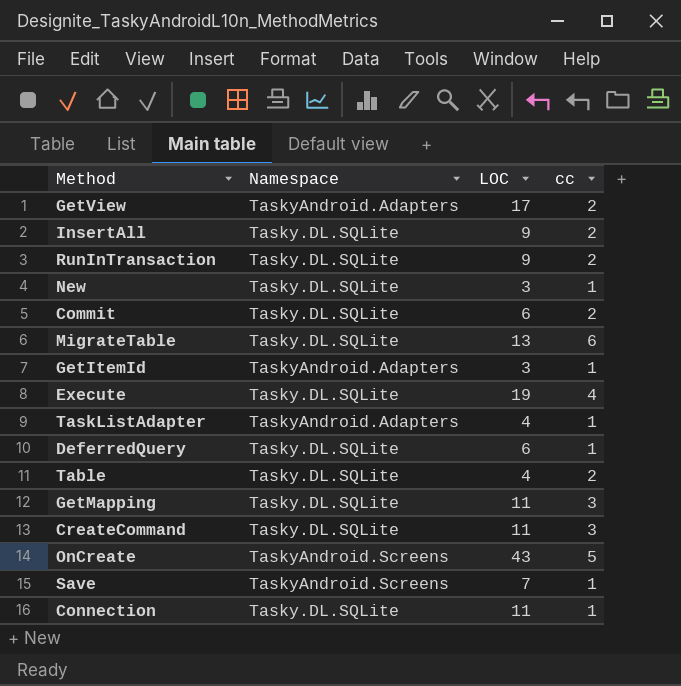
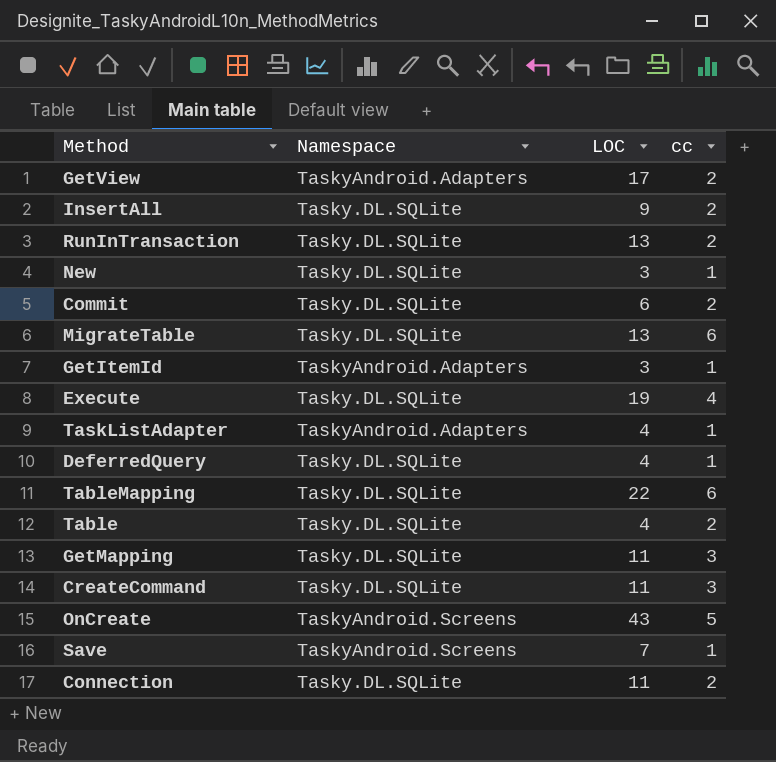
RunInTransaction | LOC: 9 -> 13
DeferredQuery | LOC: 6 -> 4
row TableMapping: none -> Tasky.DL.SQLite | 22 | 6
Connection | cc: 1 -> 2

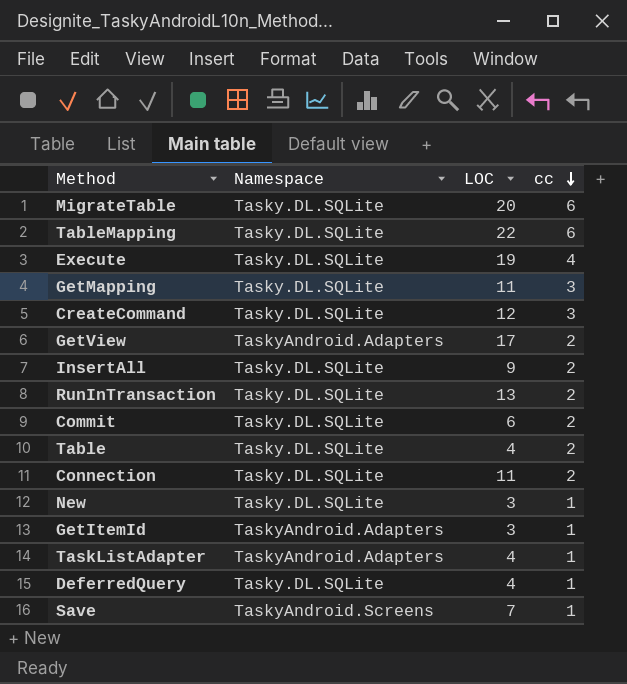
row order: none -> cc descending
row OnCreate: TaskyAndroid.Screens | 43 | 5 -> none
MigrateTable | LOC: 13 -> 20
CreateCommand | LOC: 11 -> 12

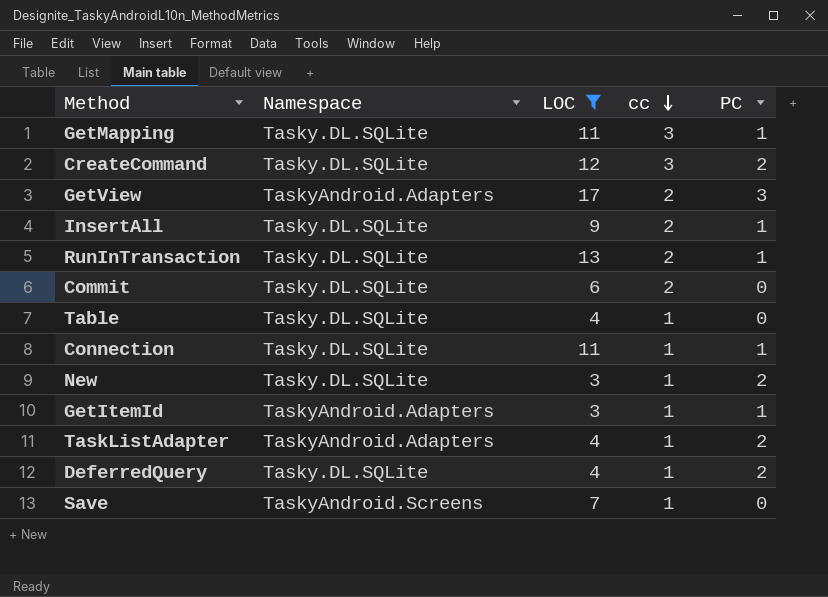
filter: none -> LOC <= 17
column PC | position: none -> 5
Table | cc: 2 -> 1
Connection | cc: 2 -> 1

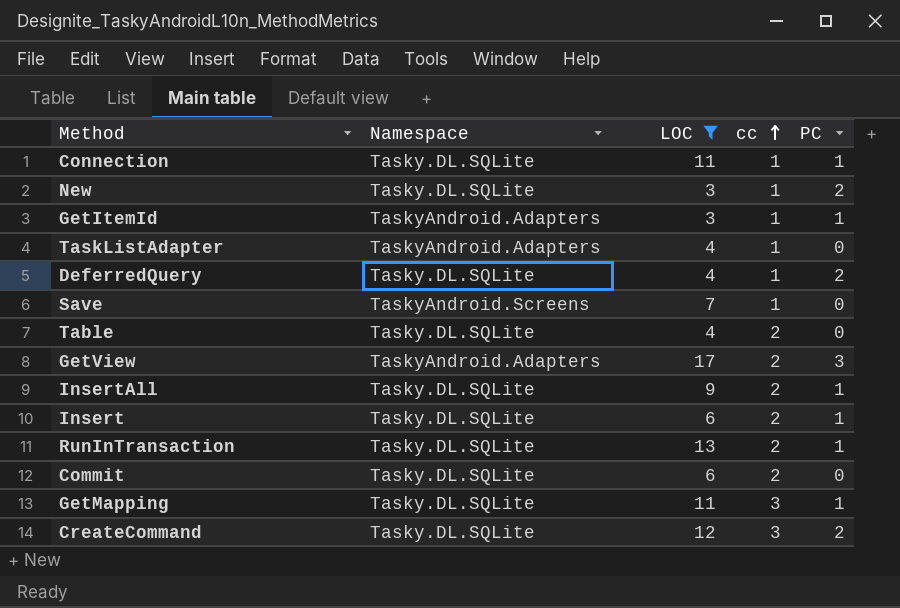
row order: cc descending -> cc ascending
TaskListAdapter | PC: 2 -> 0
Table | cc: 1 -> 2
row Insert: none -> Tasky.DL.SQLite | 6 | 2 | 1

